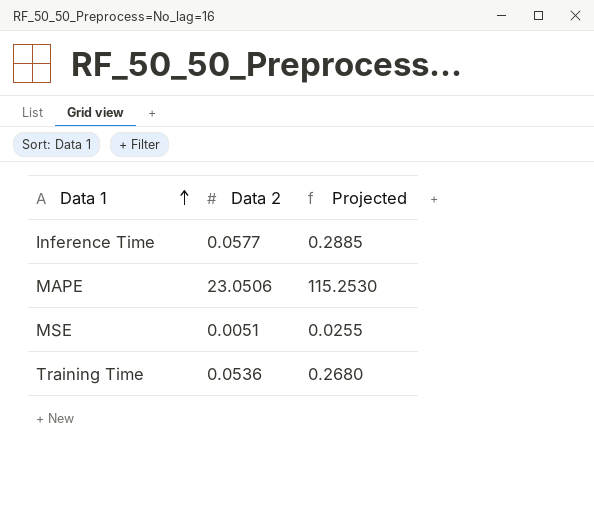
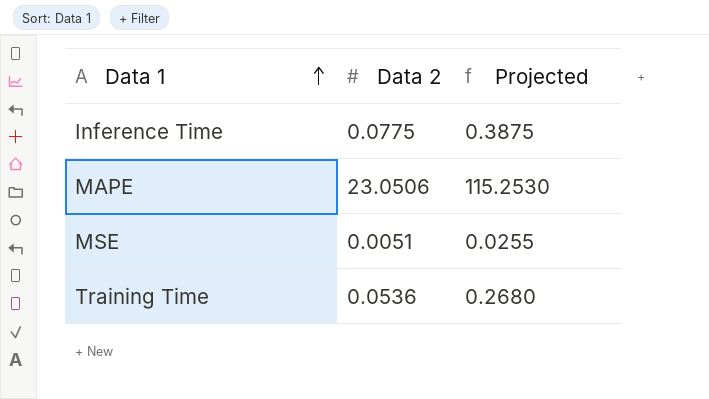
Inference Time | Data 2: 0.0577 -> 0.0775
Inference Time | Projected: 0.2885 -> 0.3875

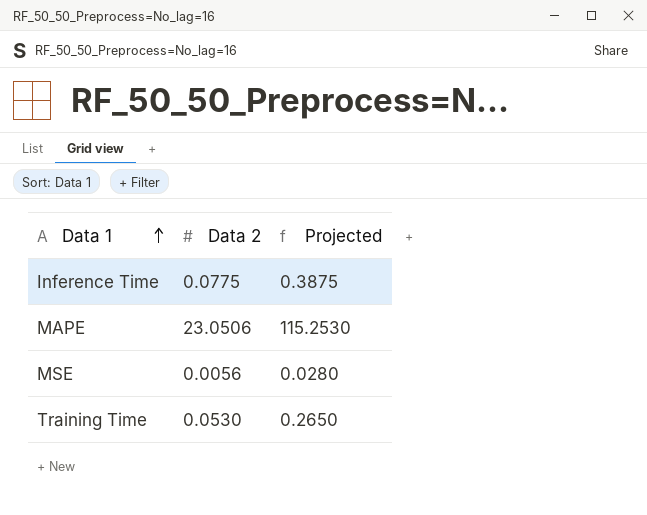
MSE | Data 2: 0.0051 -> 0.0056
MSE | Projected: 0.0255 -> 0.0280
Training Time | Data 2: 0.0536 -> 0.0530
Training Time | Projected: 0.2680 -> 0.2650

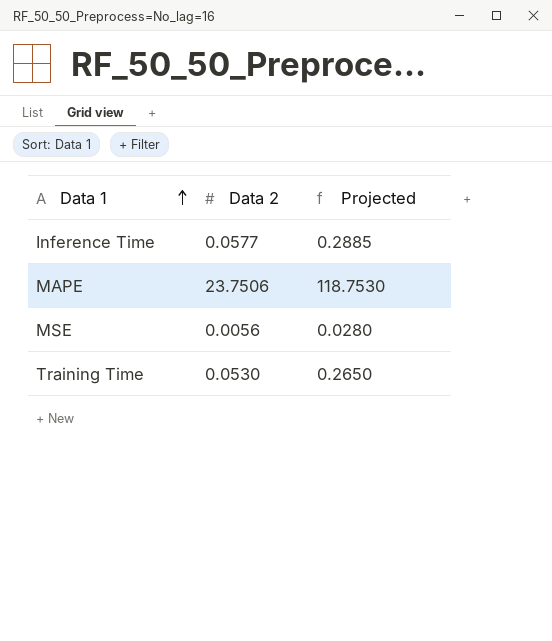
Inference Time | Data 2: 0.0775 -> 0.0577
Inference Time | Projected: 0.3875 -> 0.2885
MAPE | Data 2: 23.0506 -> 23.7506
MAPE | Projected: 115.2530 -> 118.7530

